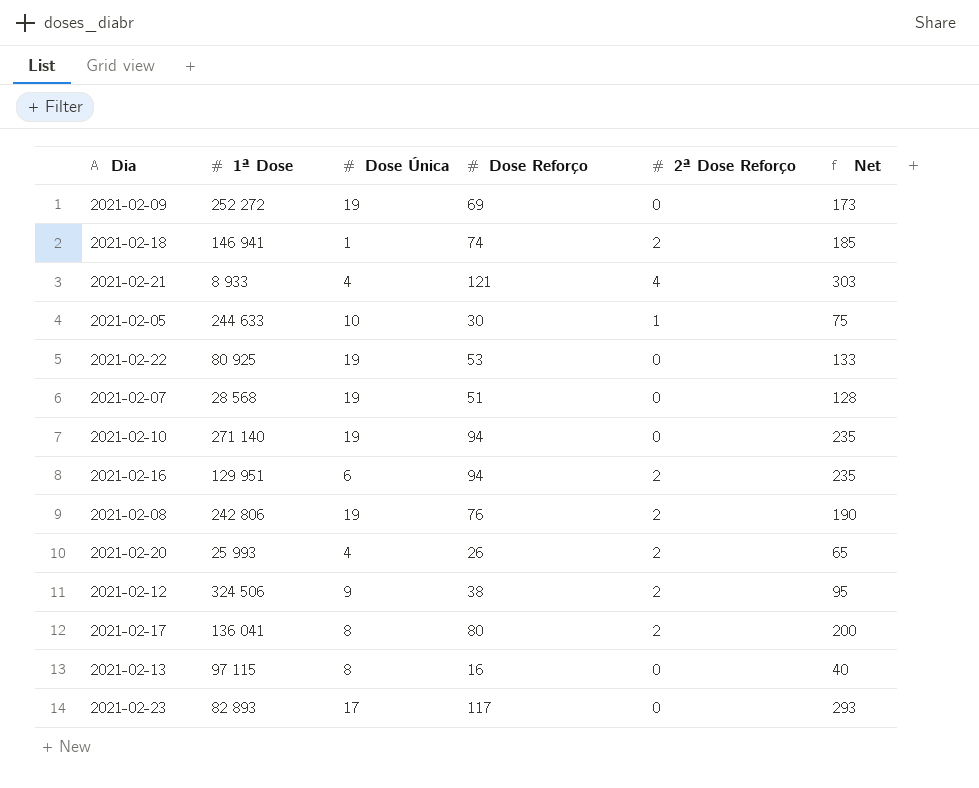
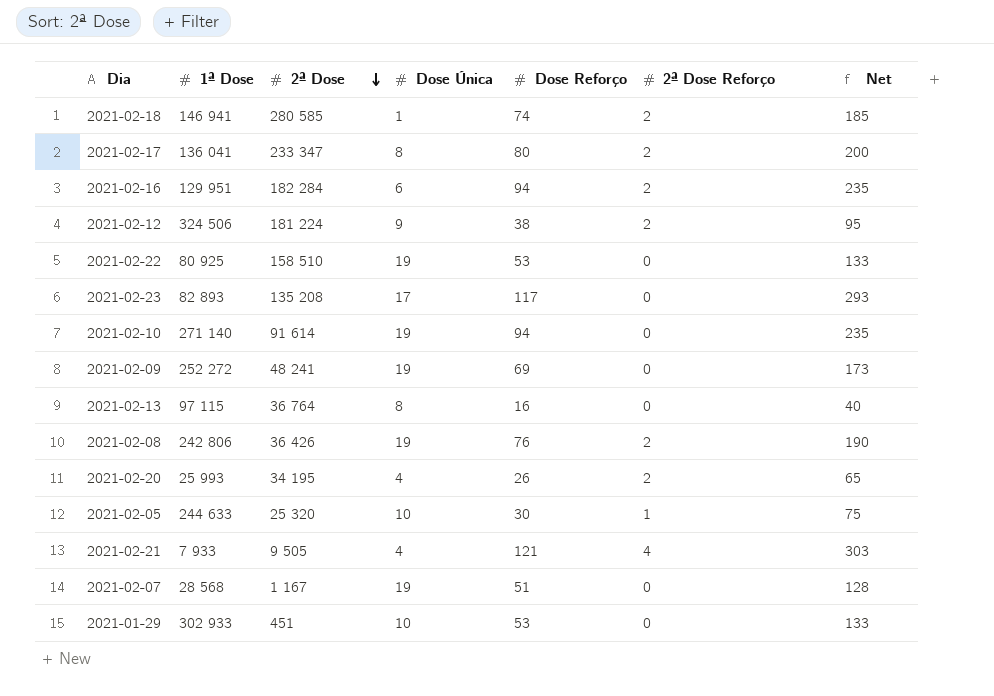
row order: none -> 2ª Dose descending
column 2ª Dose | position: none -> 3
2021-02-21 | 1ª Dose: 8 933 -> 7 933
row 2021-01-29: none -> 302 933 | 451 | 10 | 53 | 0 | 133

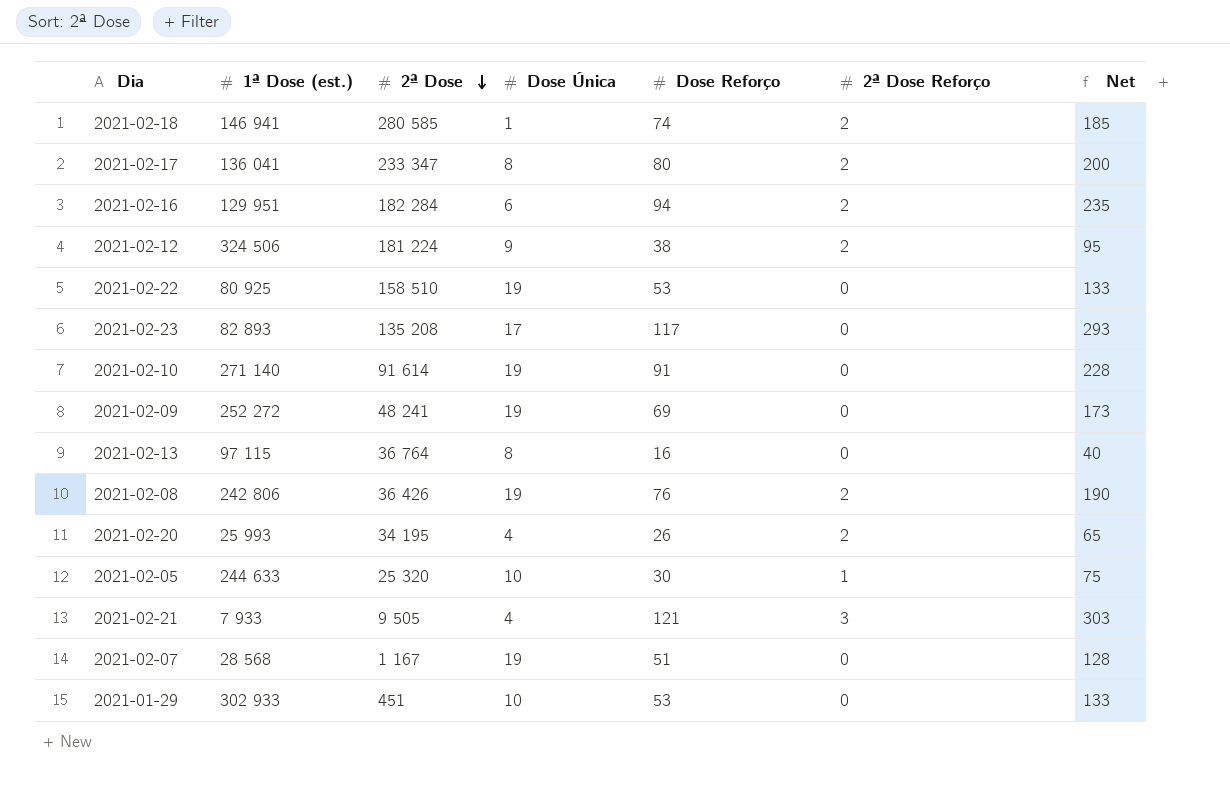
column name: 1ª Dose -> 1ª Dose (est.)
2021-02-10 | Dose Reforço: 94 -> 91
2021-02-10 | Net: 235 -> 228
2021-02-21 | 2ª Dose Reforço: 4 -> 3

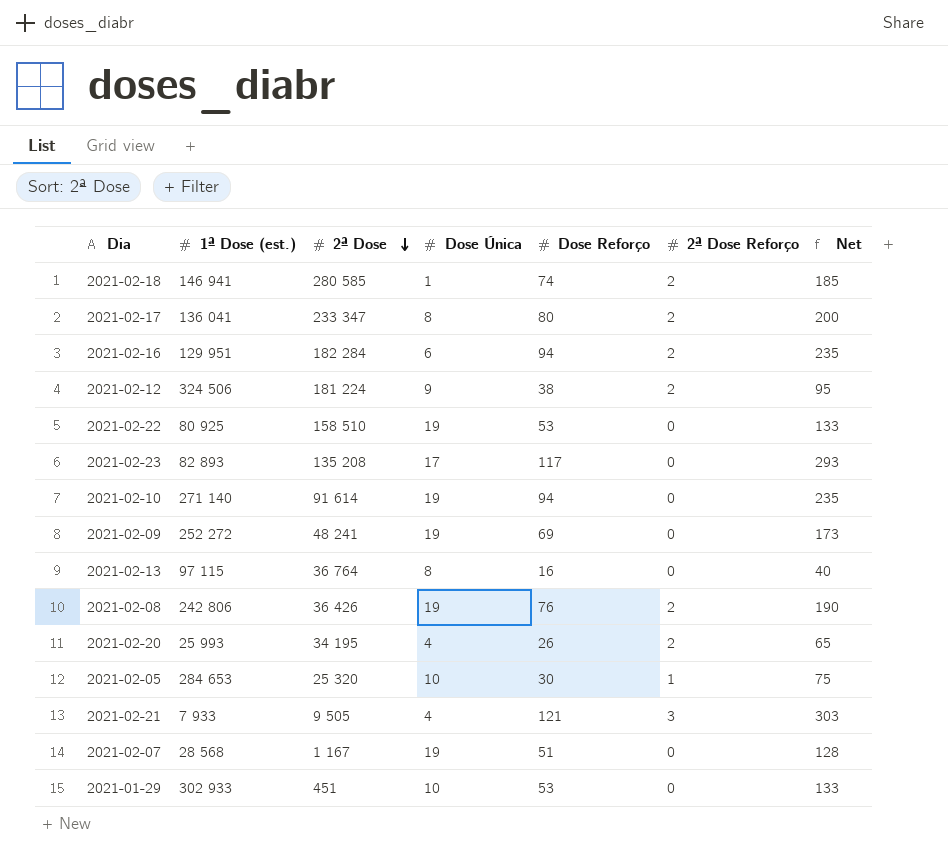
2021-02-10 | Dose Reforço: 91 -> 94
2021-02-10 | Net: 228 -> 235
2021-02-05 | 1ª Dose (est.): 244 633 -> 284 653

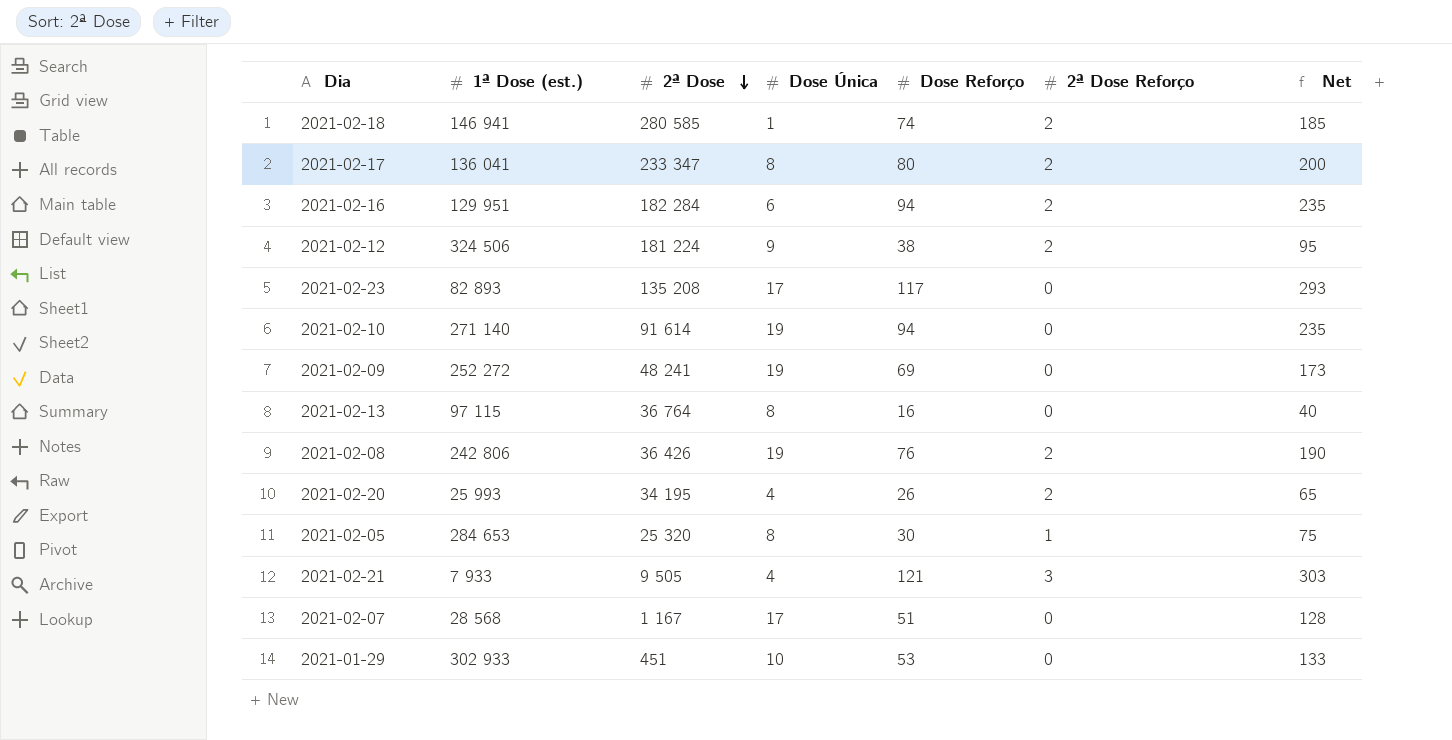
row 2021-02-22: 80 925 | 158 510 | 19 | 53 | 0 | 133 -> none
2021-02-05 | Dose Única: 10 -> 8
2021-02-07 | Dose Única: 19 -> 17

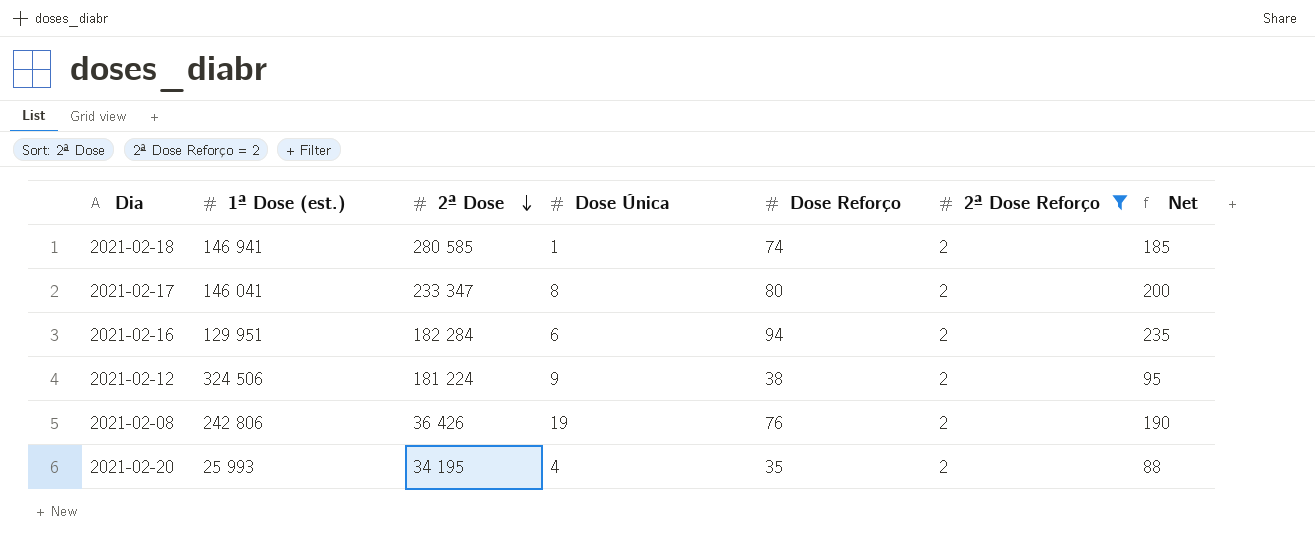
filter: none -> 2ª Dose Reforço = 2
2021-02-17 | 1ª Dose (est.): 136 041 -> 146 041
2021-02-20 | Dose Reforço: 26 -> 35
2021-02-20 | Net: 65 -> 88

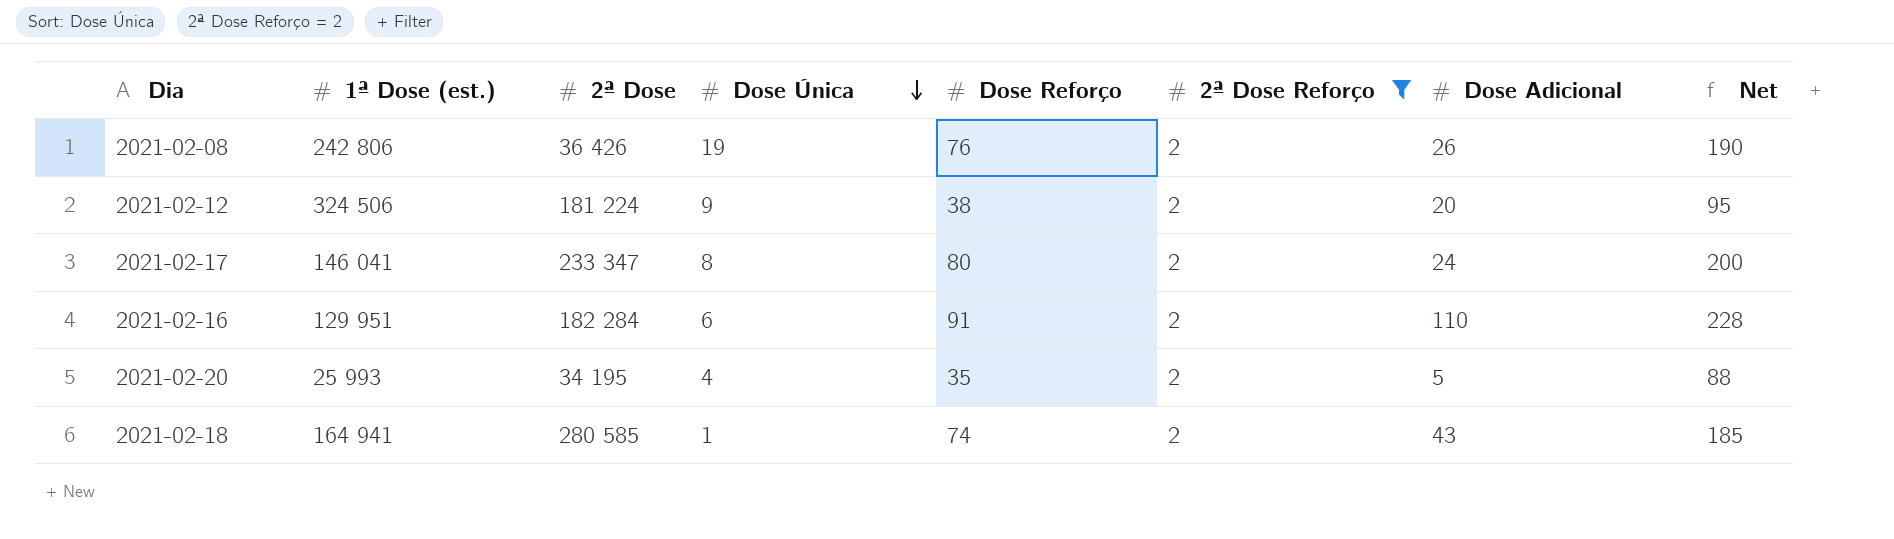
row order: 2ª Dose descending -> Dose Única descending
column Dose Adicional | position: none -> 7
2021-02-16 | Dose Reforço: 94 -> 91
2021-02-16 | Net: 235 -> 228
2021-02-18 | 1ª Dose (est.): 146 941 -> 164 941

